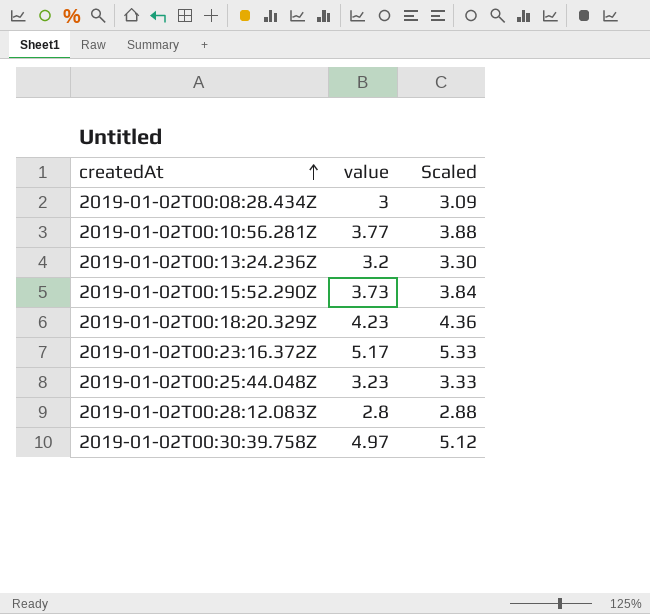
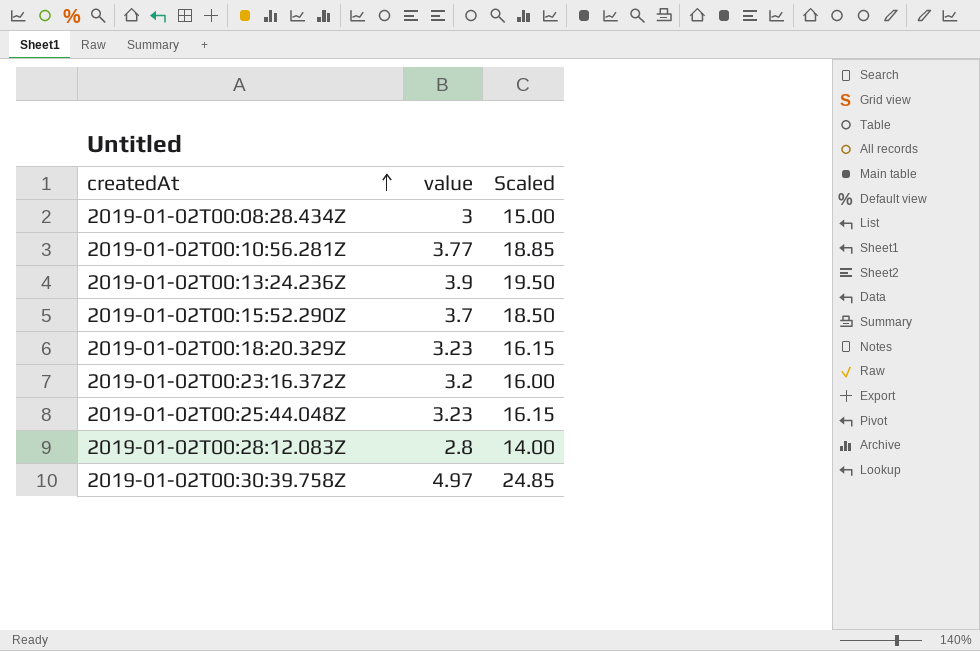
column Scaled | formula: [value] * 1.03 -> [value] * 5
2019-01-02T00:13:24.236Z | value: 3.2 -> 3.9
2019-01-02T00:15:52.290Z | value: 3.73 -> 3.7
2019-01-02T00:18:20.329Z | value: 4.23 -> 3.23
2019-01-02T00:23:16.372Z | value: 5.17 -> 3.2

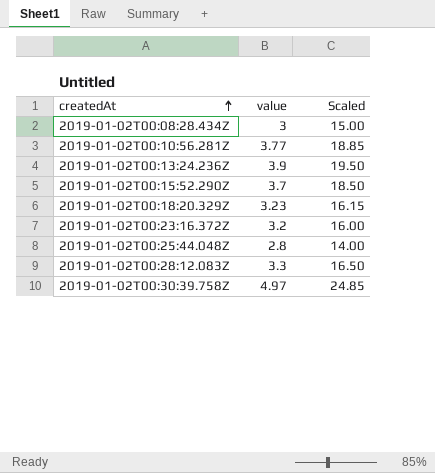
2019-01-02T00:25:44.048Z | value: 3.23 -> 2.8
2019-01-02T00:25:44.048Z | Scaled: 16.15 -> 14.00
2019-01-02T00:28:12.083Z | value: 2.8 -> 3.3
2019-01-02T00:28:12.083Z | Scaled: 14.00 -> 16.50

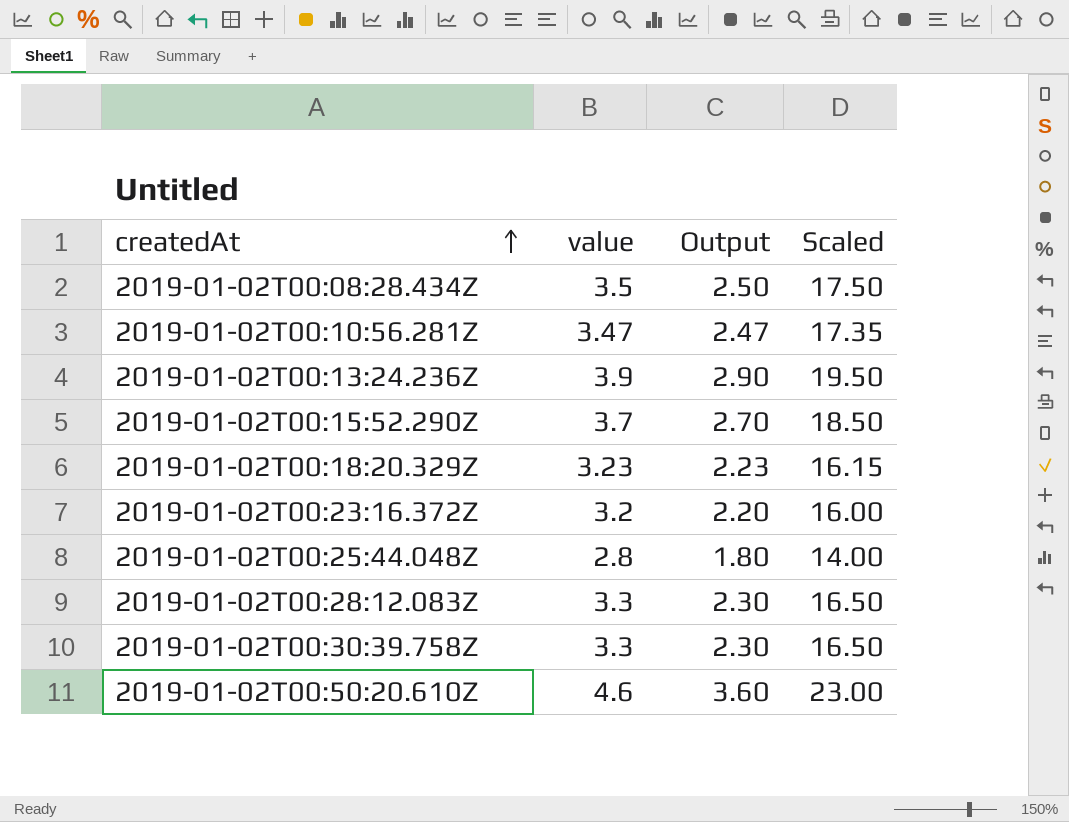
column Output | formula: none -> [value] - 1
2019-01-02T00:08:28.434Z | value: 3 -> 3.5
2019-01-02T00:08:28.434Z | Scaled: 15.00 -> 17.50
2019-01-02T00:10:56.281Z | value: 3.77 -> 3.47
2019-01-02T00:10:56.281Z | Scaled: 18.85 -> 17.35
2019-01-02T00:30:39.758Z | value: 4.97 -> 3.3
2019-01-02T00:30:39.758Z | Scaled: 24.85 -> 16.50
row 2019-01-02T00:50:20.610Z: none -> 4.6 | 3.60 | 23.00

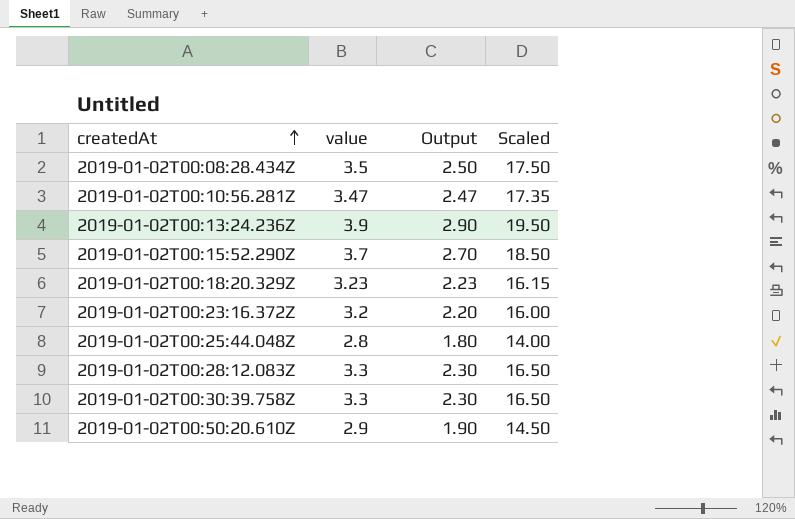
2019-01-02T00:50:20.610Z | value: 4.6 -> 2.9
2019-01-02T00:50:20.610Z | Output: 3.60 -> 1.90
2019-01-02T00:50:20.610Z | Scaled: 23.00 -> 14.50

